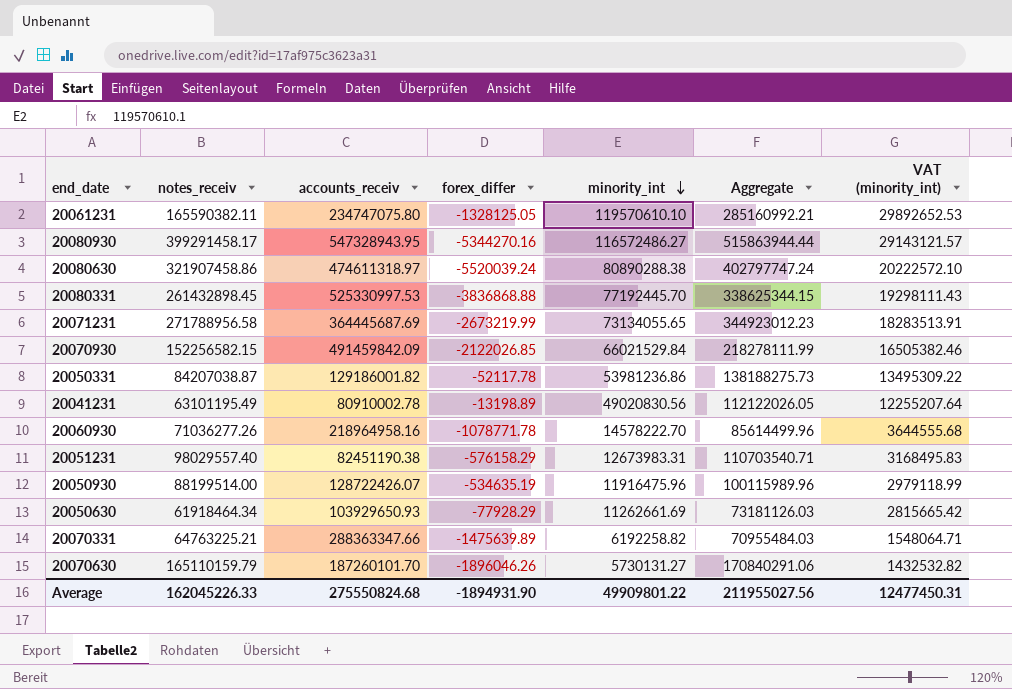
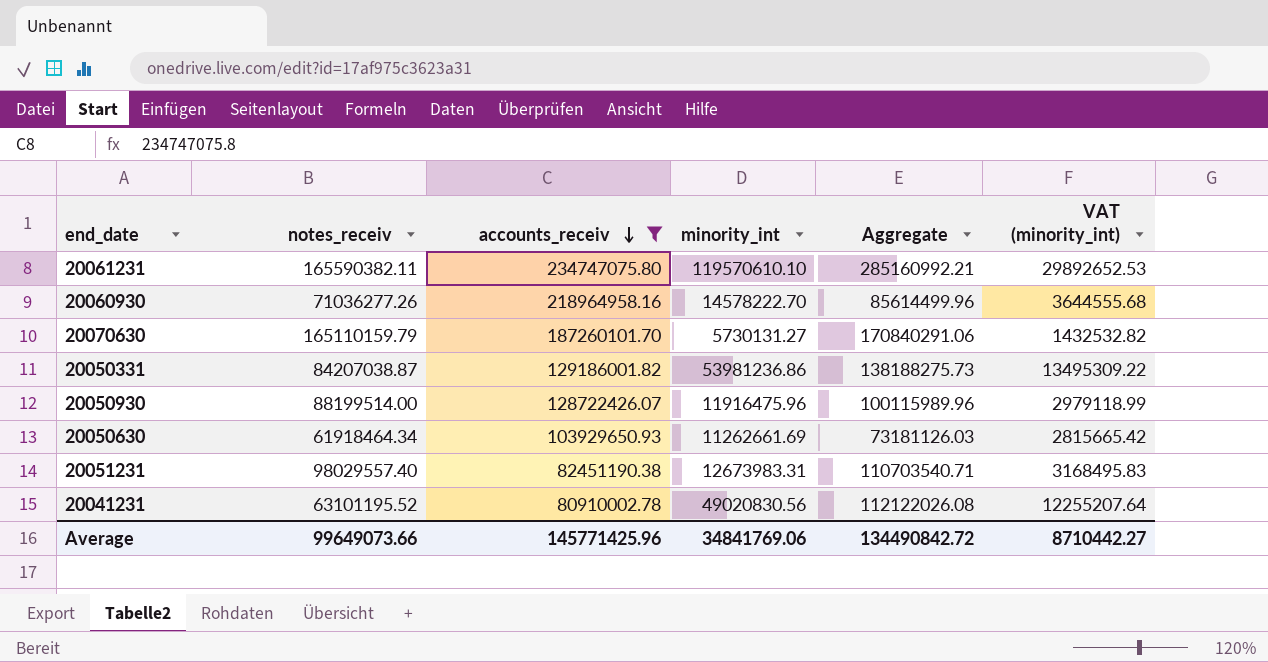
filter: none -> accounts_receiv <= 234747075.80
row order: minority_int descending -> accounts_receiv descending
column forex_differ | position: 4 -> none
20041231 | notes_receiv: 63101195.49 -> 63101195.52
20041231 | Aggregate: 112122026.05 -> 112122026.08
Average | notes_receiv: 162045226.33 -> 99649073.66
Average | accounts_receiv: 275550824.68 -> 145771425.96
Average | minority_int: 49909801.22 -> 34841769.06
Average | Aggregate: 211955027.56 -> 134490842.72
Average | VAT (minority_int): 12477450.31 -> 8710442.27

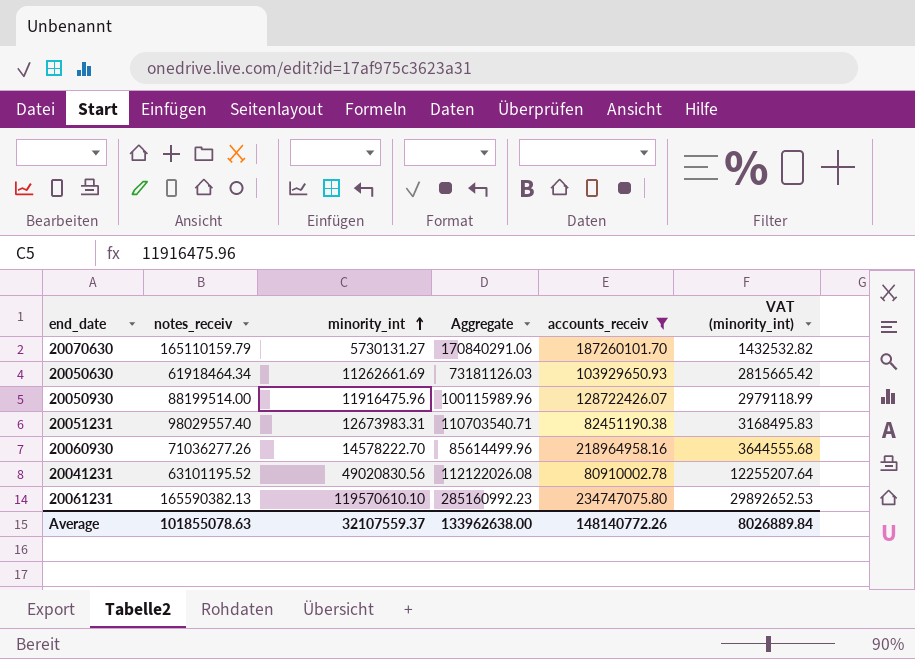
row order: accounts_receiv descending -> minority_int ascending
column accounts_receiv | position: 3 -> 5
row 20050331: 84207038.87 | 129186001.82 | 53981236.86 | 138188275.73 | 13495309.22 -> none
20061231 | notes_receiv: 165590382.11 -> 165590382.13
20061231 | Aggregate: 285160992.21 -> 285160992.23
Average | notes_receiv: 99649073.66 -> 101855078.63
Average | minority_int: 34841769.06 -> 32107559.37
Average | Aggregate: 134490842.72 -> 133962638.00
Average | accounts_receiv: 145771425.96 -> 148140772.26
Average | VAT (minority_int): 8710442.27 -> 8026889.84

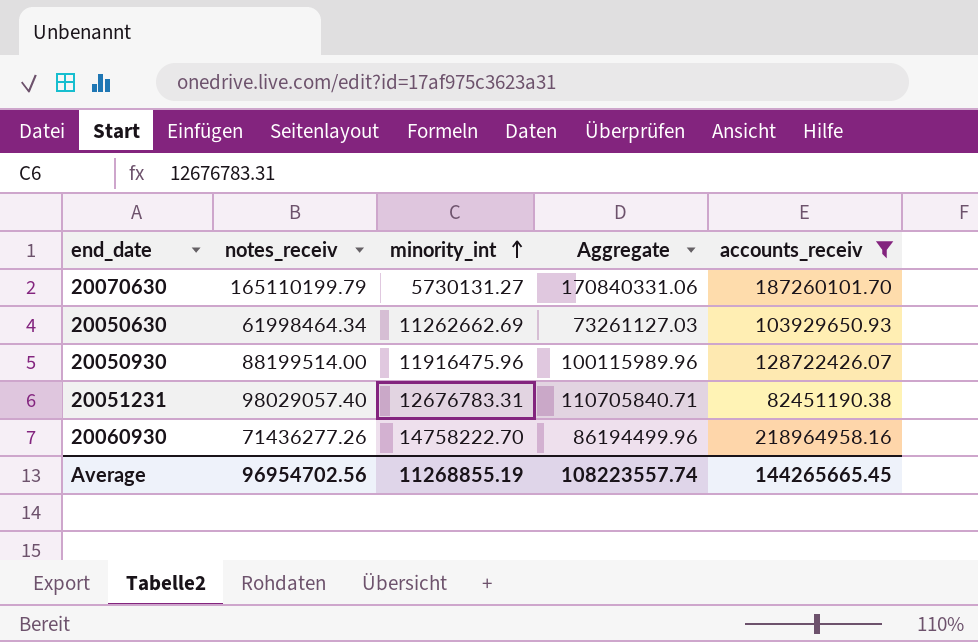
column VAT (minority_int) | formula: [minority_int] * 0.25 -> none
row 20041231: 63101195.52 | 49020830.56 | 112122026.08 | 80910002.78 | 12255207.64 -> none
row 20061231: 165590382.13 | 119570610.10 | 285160992.23 | 234747075.80 | 29892652.53 -> none
20070630 | notes_receiv: 165110159.79 -> 165110199.79
20070630 | Aggregate: 170840291.06 -> 170840331.06
20050630 | notes_receiv: 61918464.34 -> 61998464.34
20050630 | minority_int: 11262661.69 -> 11262662.69
20050630 | Aggregate: 73181126.03 -> 73261127.03
20051231 | notes_receiv: 98029557.40 -> 98029057.40
20051231 | minority_int: 12673983.31 -> 12676783.31
20051231 | Aggregate: 110703540.71 -> 110705840.71
20060930 | notes_receiv: 71036277.26 -> 71436277.26
20060930 | minority_int: 14578222.70 -> 14758222.70
20060930 | Aggregate: 85614499.96 -> 86194499.96
Average | notes_receiv: 101855078.63 -> 96954702.56
Average | minority_int: 32107559.37 -> 11268855.19
Average | Aggregate: 133962638.00 -> 108223557.74
Average | accounts_receiv: 148140772.26 -> 144265665.45

